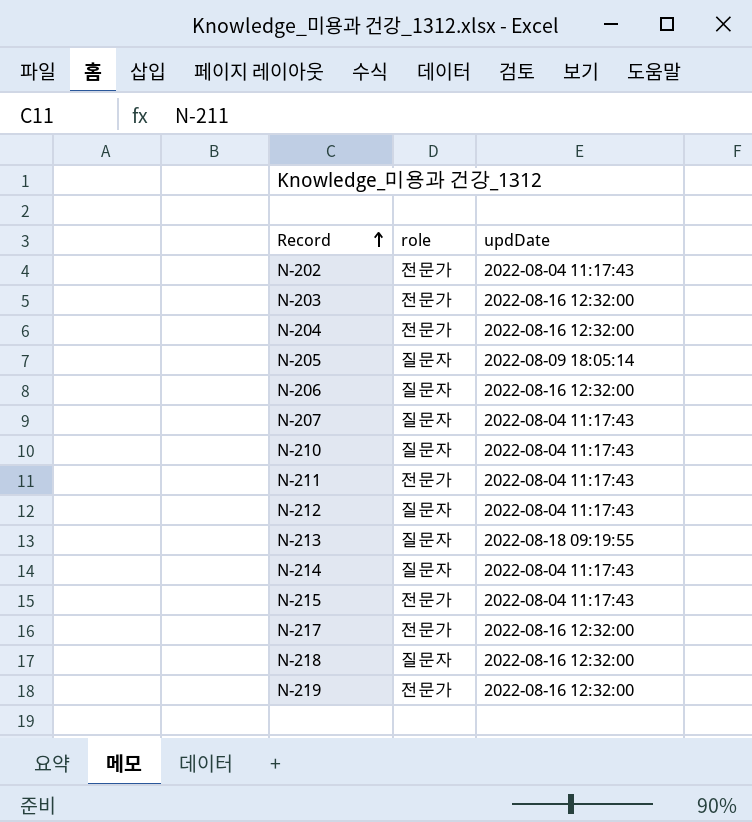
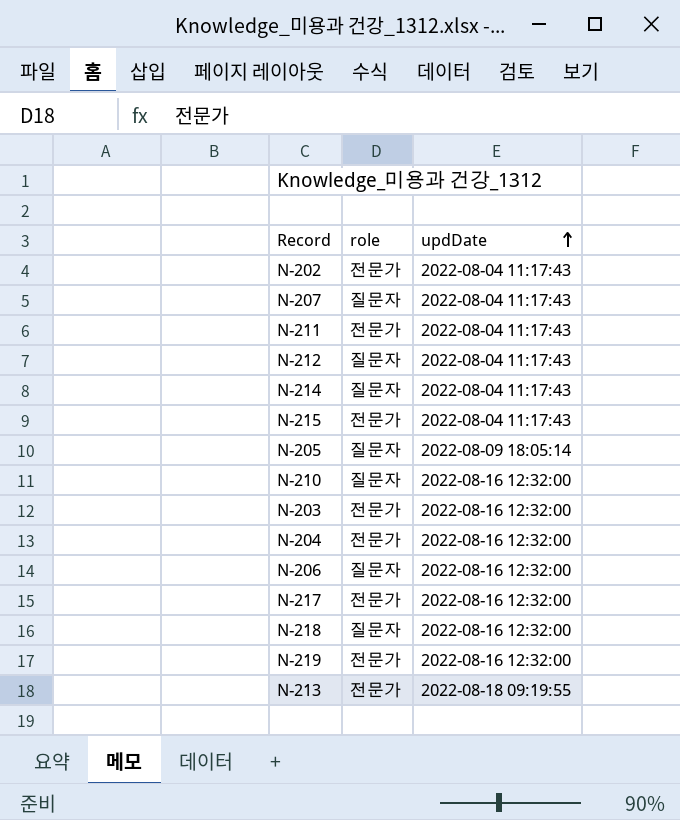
row order: Record ascending -> updDate ascending
N-210 | updDate: 2022-08-04 11:17:43 -> 2022-08-16 12:32:00
N-213 | role: 질문자 -> 전문가

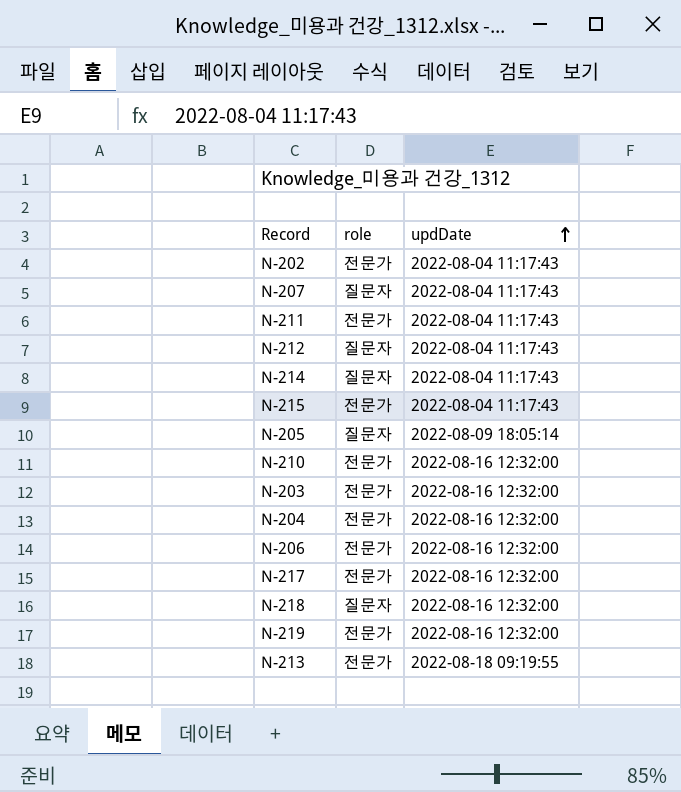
N-210 | role: 질문자 -> 전문가
N-206 | role: 질문자 -> 전문가

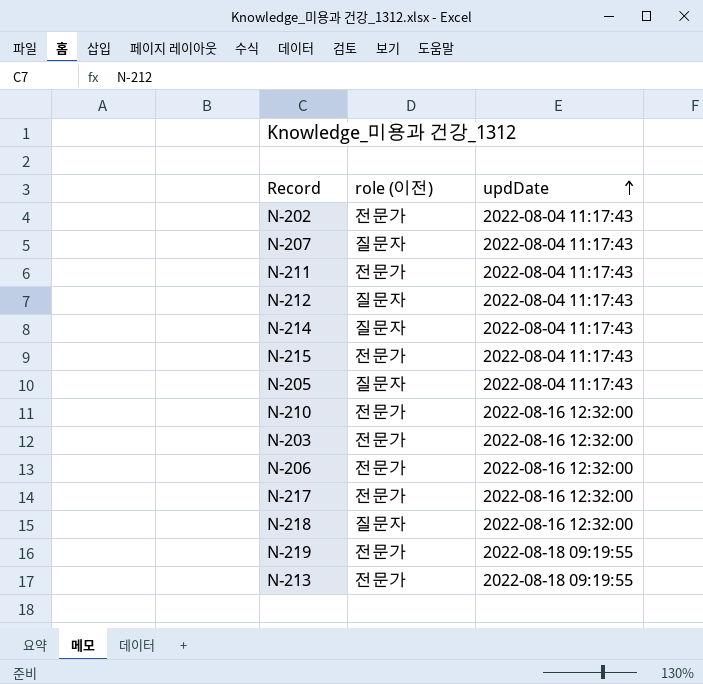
column name: role -> role (이전)
row N-204: 전문가 | 2022-08-16 12:32:00 -> none
N-205 | updDate: 2022-08-09 18:05:14 -> 2022-08-04 11:17:43
N-219 | updDate: 2022-08-16 12:32:00 -> 2022-08-18 09:19:55

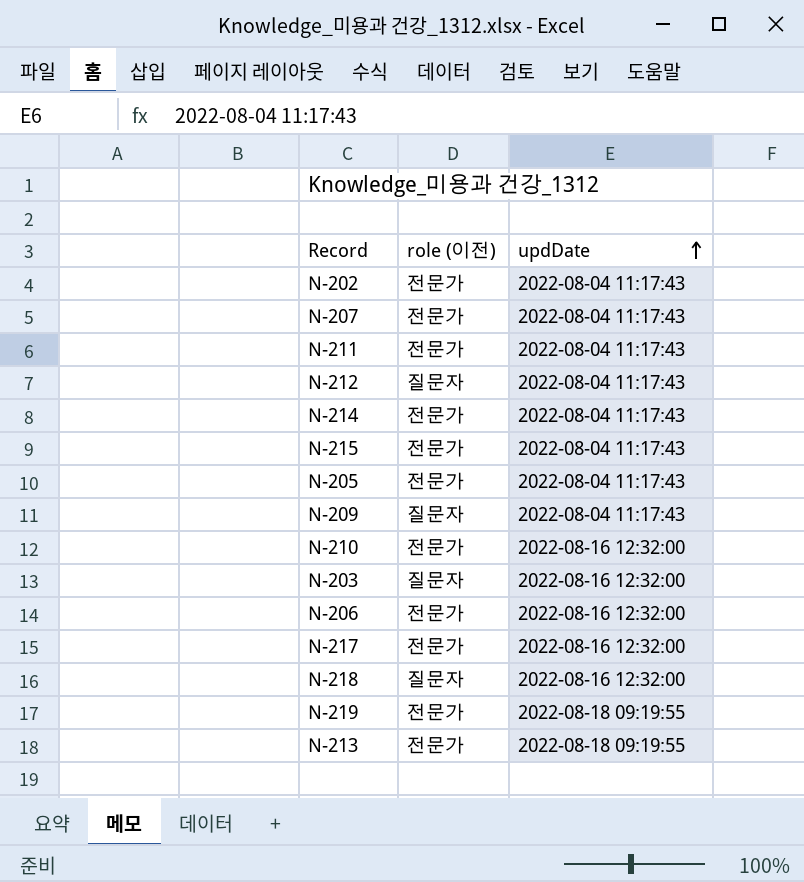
N-207 | role (이전): 질문자 -> 전문가
N-214 | role (이전): 질문자 -> 전문가
N-205 | role (이전): 질문자 -> 전문가
row N-209: none -> 질문자 | 2022-08-04 11:17:43
N-203 | role (이전): 전문가 -> 질문자

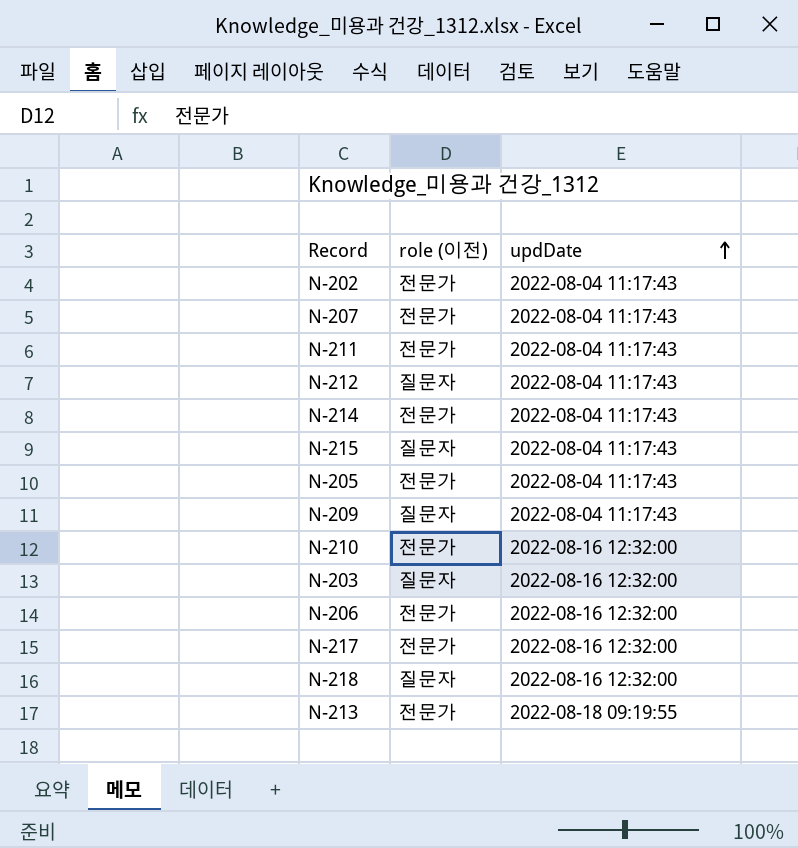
row N-219: 전문가 | 2022-08-18 09:19:55 -> none
N-215 | role (이전): 전문가 -> 질문자

